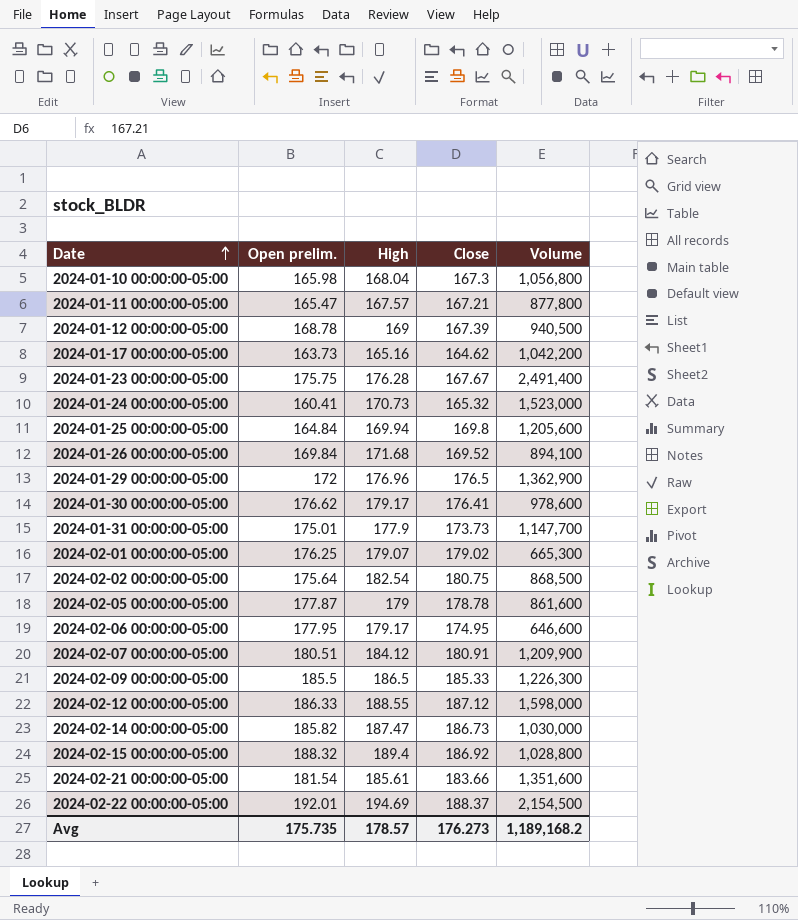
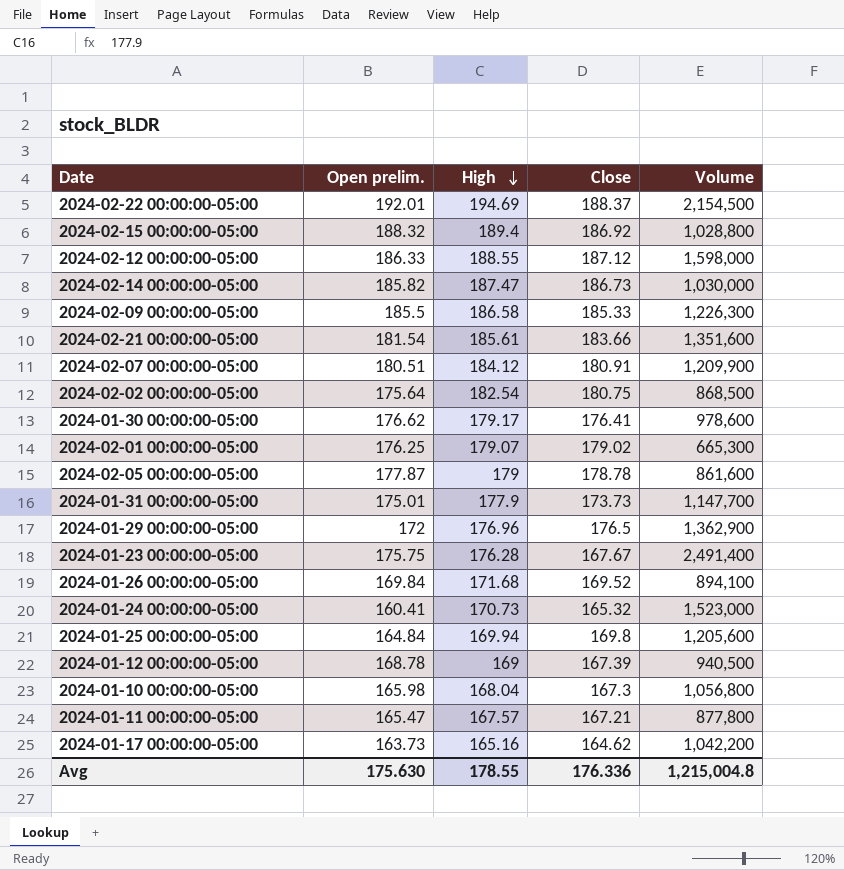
row order: Date ascending -> High descending
row 2024-02-06 00:00:00-05:00: 177.95 | 179.17 | 174.95 | 646,600 -> none
2024-02-09 00:00:00-05:00 | High: 186.5 -> 186.58
Avg | Open prelim.: 175.735 -> 175.630
Avg | High: 178.57 -> 178.55
Avg | Close: 176.273 -> 176.336
Avg | Volume: 1,189,168.2 -> 1,215,004.8

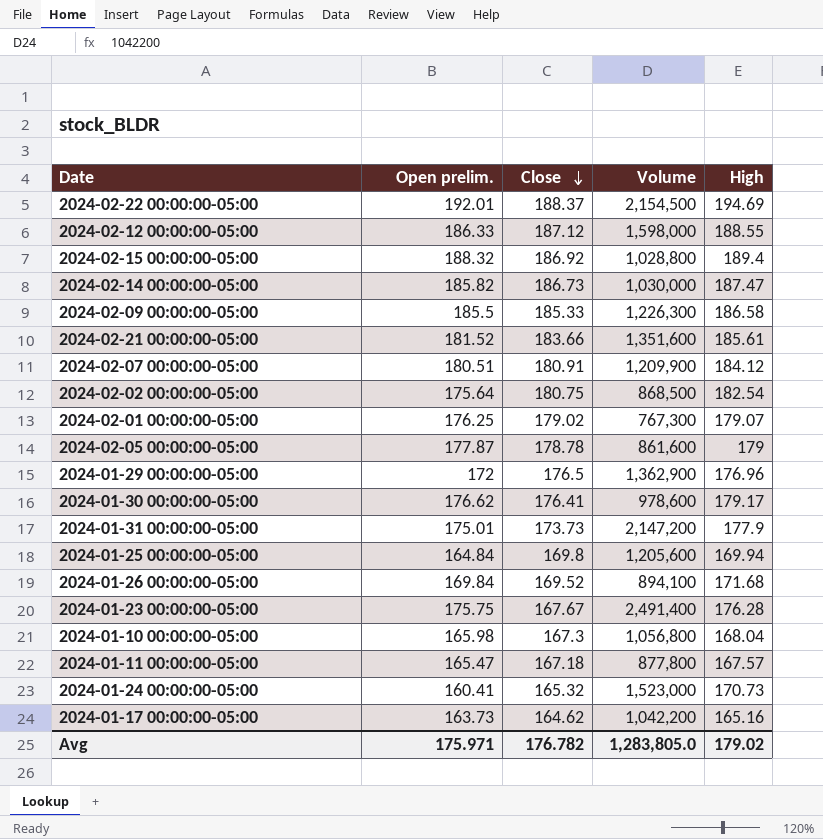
row order: High descending -> Close descending
column High | position: 3 -> 5
row 2024-01-12 00:00:00-05:00: 168.78 | 169 | 167.39 | 940,500 -> none
2024-02-21 00:00:00-05:00 | Open prelim.: 181.54 -> 181.52
2024-02-01 00:00:00-05:00 | Volume: 665,300 -> 767,300
2024-01-31 00:00:00-05:00 | Volume: 1,147,700 -> 2,147,200
2024-01-11 00:00:00-05:00 | Close: 167.21 -> 167.18
Avg | Open prelim.: 175.630 -> 175.971
Avg | Close: 176.336 -> 176.782
Avg | Volume: 1,215,004.8 -> 1,283,805.0
Avg | High: 178.55 -> 179.02

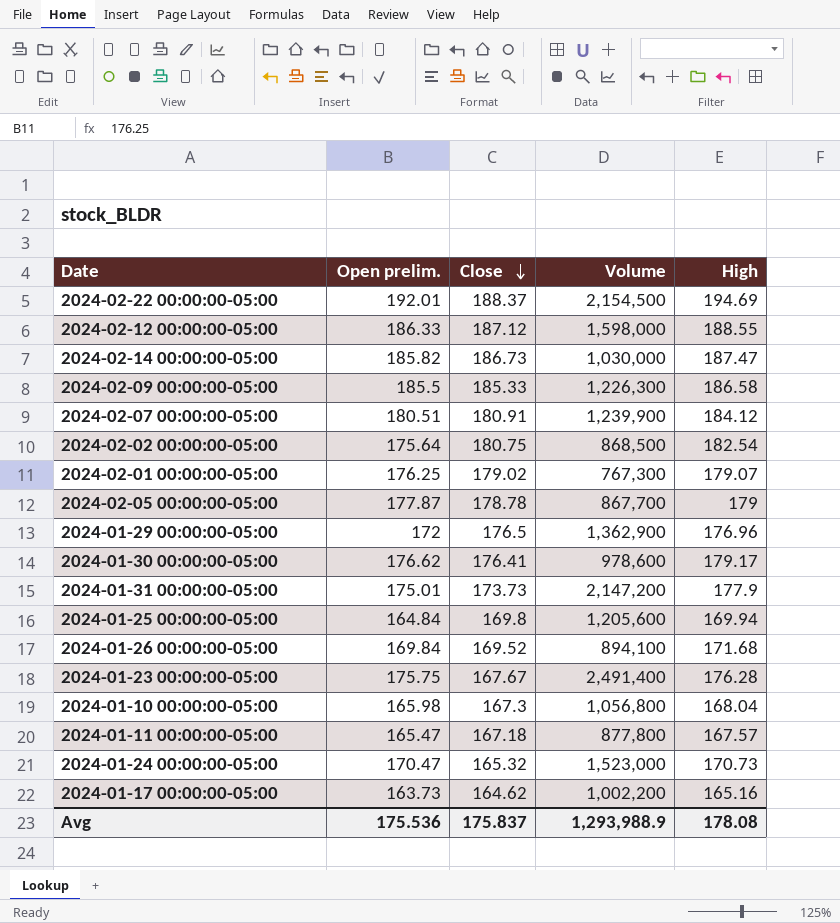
row 2024-02-15 00:00:00-05:00: 188.32 | 186.92 | 1,028,800 | 189.4 -> none
row 2024-02-21 00:00:00-05:00: 181.52 | 183.66 | 1,351,600 | 185.61 -> none
2024-02-07 00:00:00-05:00 | Volume: 1,209,900 -> 1,239,900
2024-02-05 00:00:00-05:00 | Volume: 861,600 -> 867,700
2024-01-24 00:00:00-05:00 | Open prelim.: 160.41 -> 170.47
2024-01-17 00:00:00-05:00 | Volume: 1,042,200 -> 1,002,200
Avg | Open prelim.: 175.971 -> 175.536
Avg | Close: 176.782 -> 175.837
Avg | Volume: 1,283,805.0 -> 1,293,988.9
Avg | High: 179.02 -> 178.08

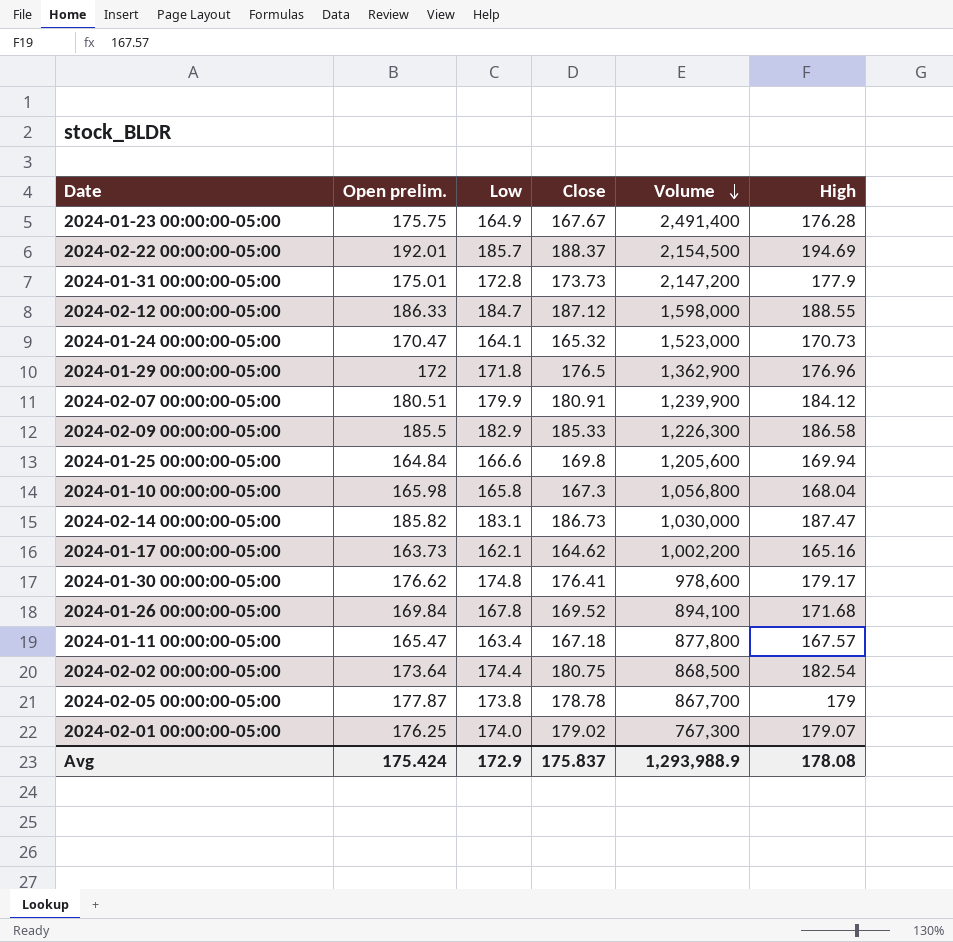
row order: Close descending -> Volume descending
column Low | position: none -> 3
2024-02-02 00:00:00-05:00 | Open prelim.: 175.64 -> 173.64
Avg | Open prelim.: 175.536 -> 175.424

